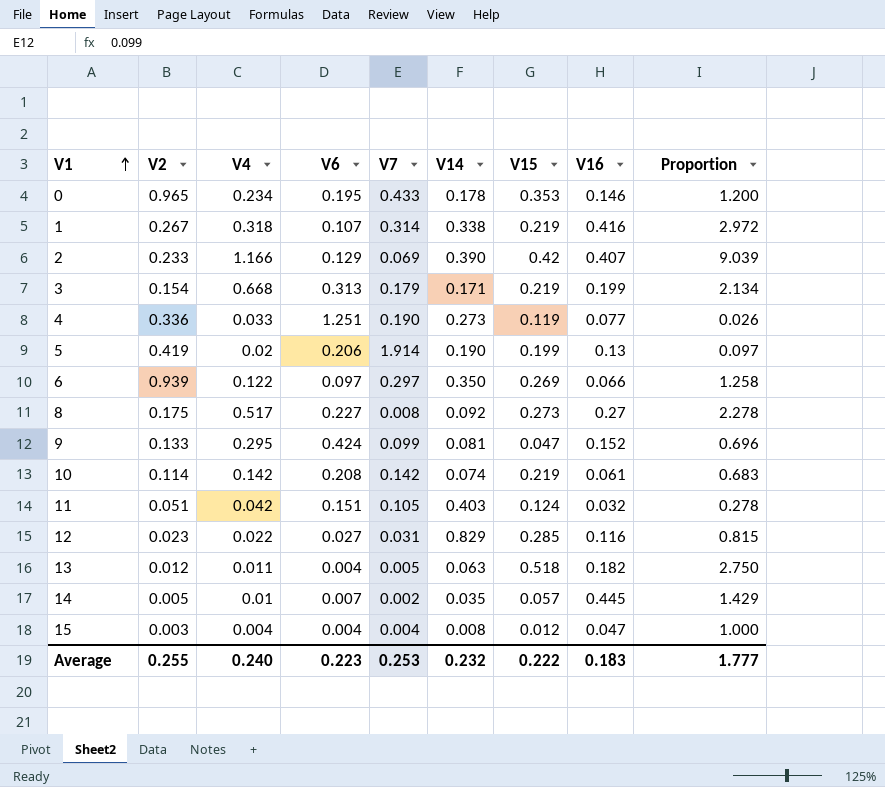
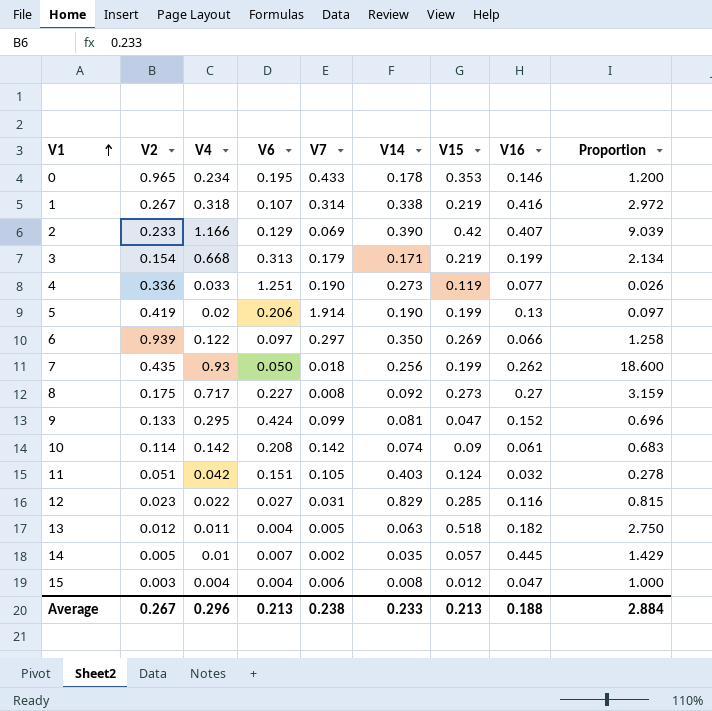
row 7: none -> 0.435 | 0.93 | 0.050 | 0.018 | 0.256 | 0.199 | 0.262 | 18.600
8 | V4: 0.517 -> 0.717
8 | Proportion: 2.278 -> 3.159
10 | V15: 0.219 -> 0.09
15 | V7: 0.004 -> 0.006
Average | V2: 0.255 -> 0.267
Average | V4: 0.240 -> 0.296
Average | V6: 0.223 -> 0.213
Average | V7: 0.253 -> 0.238
Average | V14: 0.232 -> 0.233
Average | V15: 0.222 -> 0.213
Average | V16: 0.183 -> 0.188
Average | Proportion: 1.777 -> 2.884

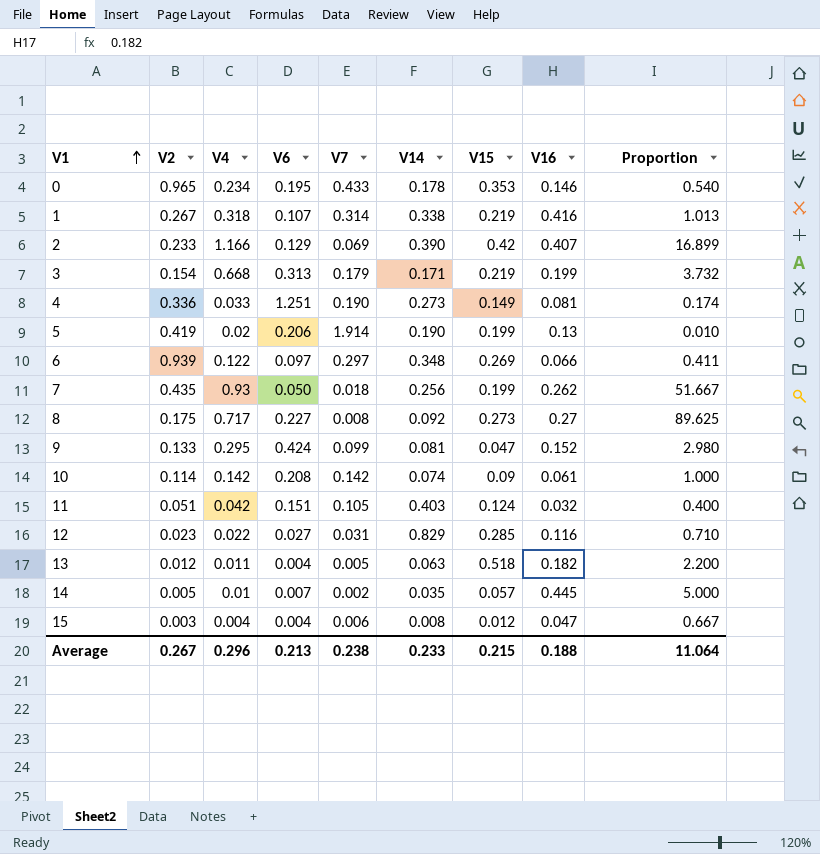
column Proportion | formula: [V4] / [V6] -> [V4] / [V7]
4 | V15: 0.119 -> 0.149
4 | V16: 0.077 -> 0.081
6 | V14: 0.350 -> 0.348
Average | V15: 0.213 -> 0.215
Average | Proportion: 2.884 -> 11.064

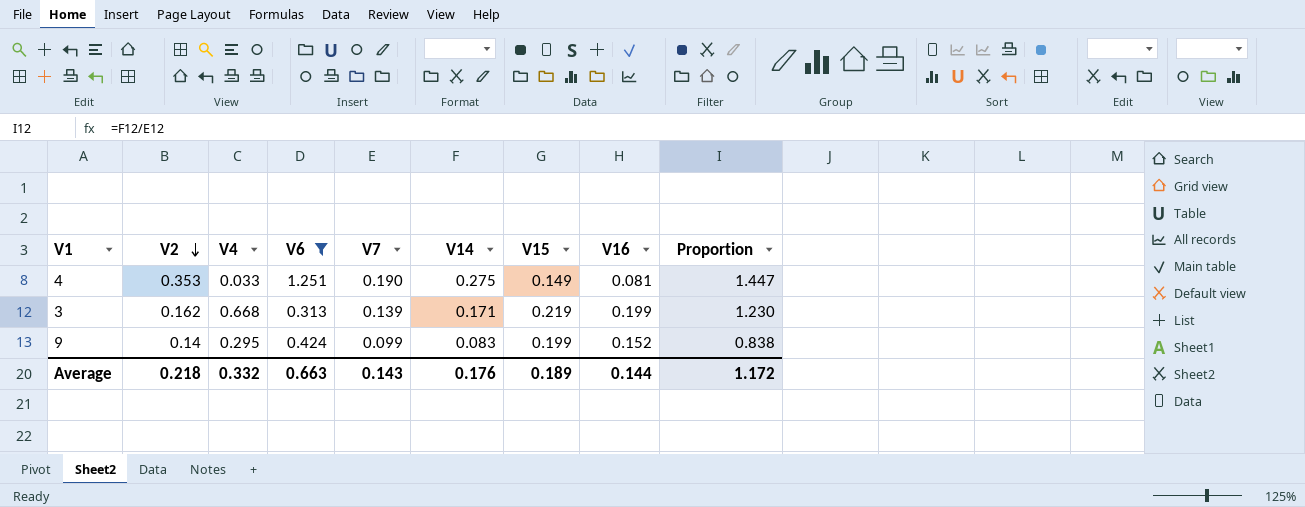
filter: none -> V6 >= 0.313
row order: V1 ascending -> V2 descending
column Proportion | formula: [V4] / [V7] -> [V14] / [V7]
4 | V2: 0.336 -> 0.353
4 | V14: 0.273 -> 0.275
3 | V2: 0.154 -> 0.162
3 | V7: 0.179 -> 0.139
9 | V2: 0.133 -> 0.14
9 | V14: 0.081 -> 0.083
9 | V15: 0.047 -> 0.199
Average | V2: 0.267 -> 0.218
Average | V4: 0.296 -> 0.332
Average | V6: 0.213 -> 0.663
Average | V7: 0.238 -> 0.143
Average | V14: 0.233 -> 0.176
Average | V15: 0.215 -> 0.189
Average | V16: 0.188 -> 0.144
Average | Proportion: 11.064 -> 1.172

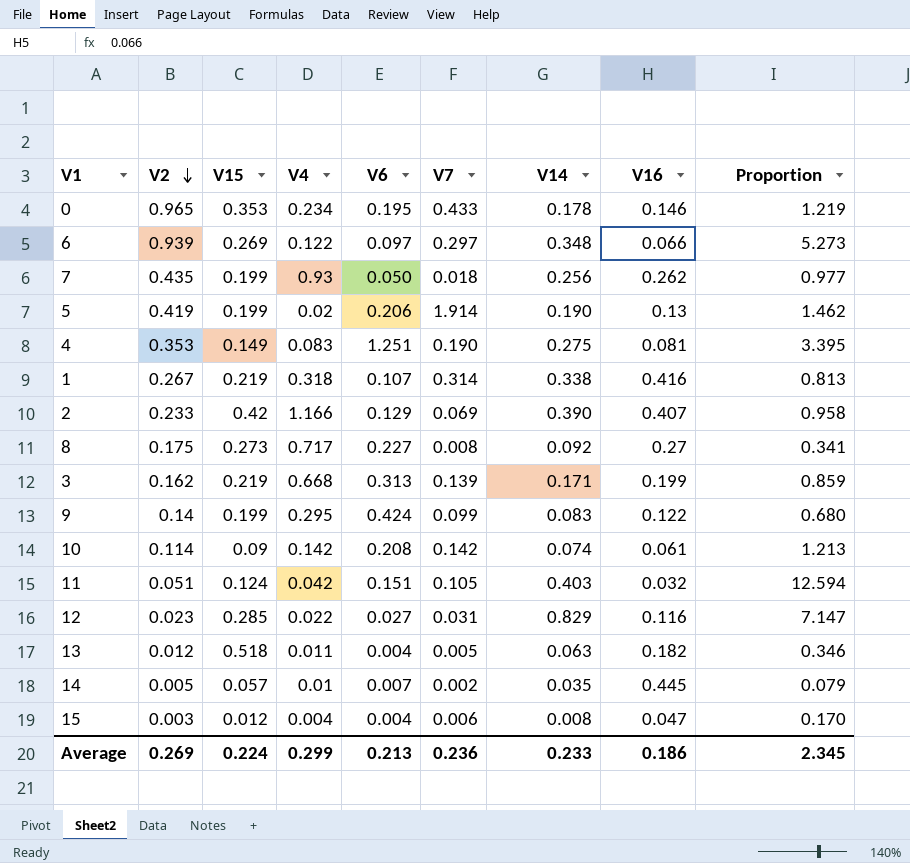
filter: V6 >= 0.313 -> none
column V15 | position: 7 -> 3
column Proportion | formula: [V14] / [V7] -> [V14] / [V16]
4 | V4: 0.033 -> 0.083
9 | V16: 0.152 -> 0.122
Average | V2: 0.218 -> 0.269
Average | V15: 0.189 -> 0.224
Average | V4: 0.332 -> 0.299
Average | V6: 0.663 -> 0.213
Average | V7: 0.143 -> 0.236
Average | V14: 0.176 -> 0.233
Average | V16: 0.144 -> 0.186
Average | Proportion: 1.172 -> 2.345

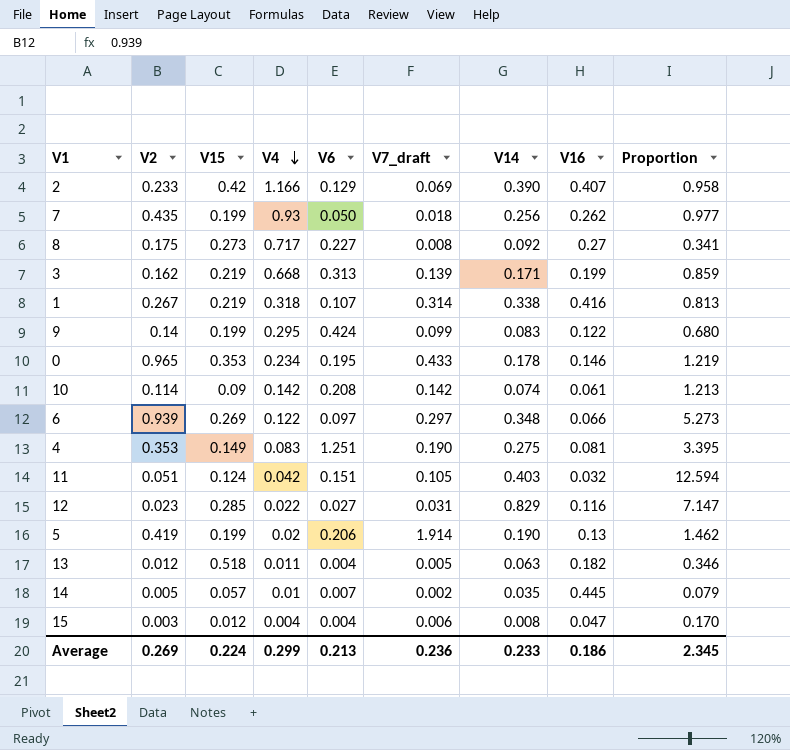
row order: V2 descending -> V4 descending
column name: V7 -> V7_draft

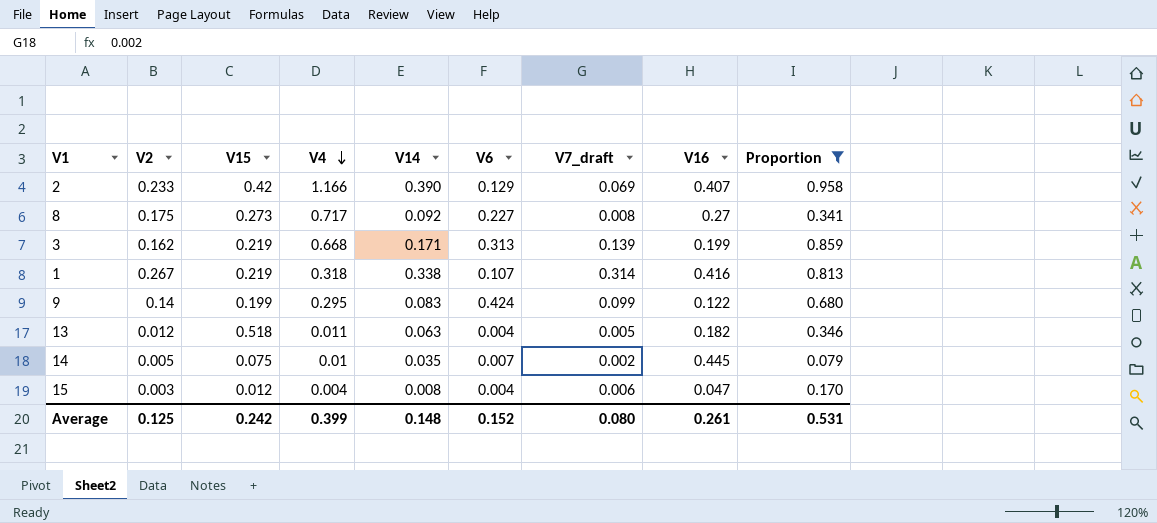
filter: none -> Proportion <= 0.958
column V14 | position: 7 -> 5
14 | V15: 0.057 -> 0.075
Average | V2: 0.269 -> 0.125
Average | V15: 0.224 -> 0.242
Average | V4: 0.299 -> 0.399
Average | V14: 0.233 -> 0.148
Average | V6: 0.213 -> 0.152
Average | V7_draft: 0.236 -> 0.080
Average | V16: 0.186 -> 0.261
Average | Proportion: 2.345 -> 0.531

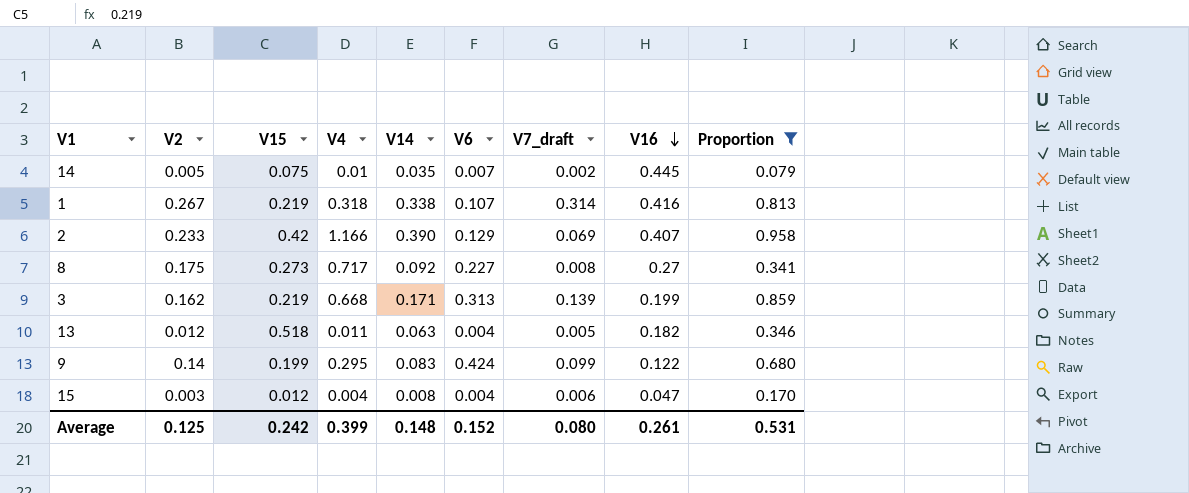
row order: V4 descending -> V16 descending

